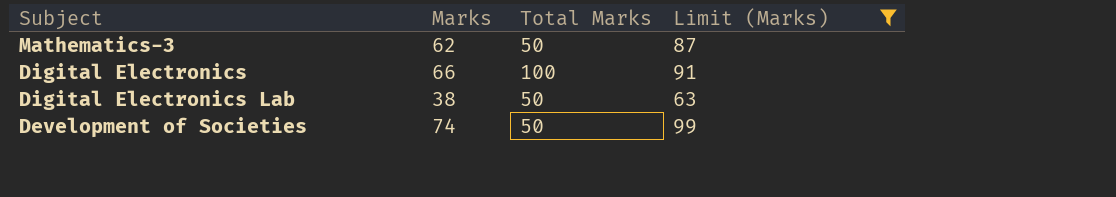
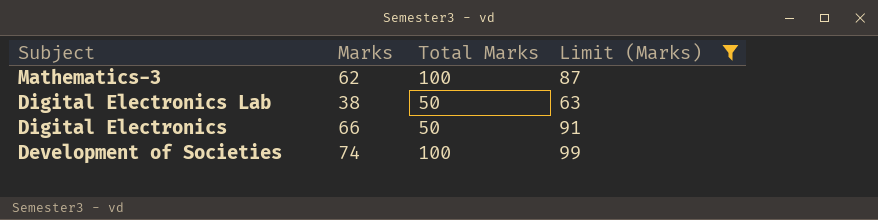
row order: none -> Subject descending
Mathematics-3 | Total Marks: 50 -> 100
Digital Electronics | Total Marks: 100 -> 50
Development of Societies | Total Marks: 50 -> 100

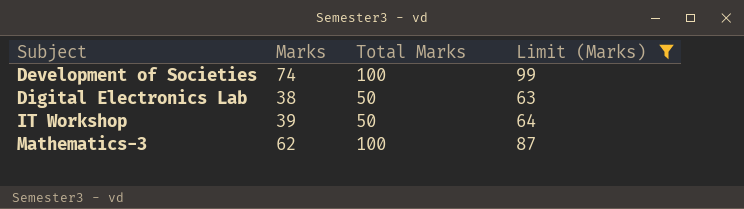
row order: Subject descending -> Subject ascending
row Digital Electronics: 66 | 50 | 91 -> none
row IT Workshop: none -> 39 | 50 | 64

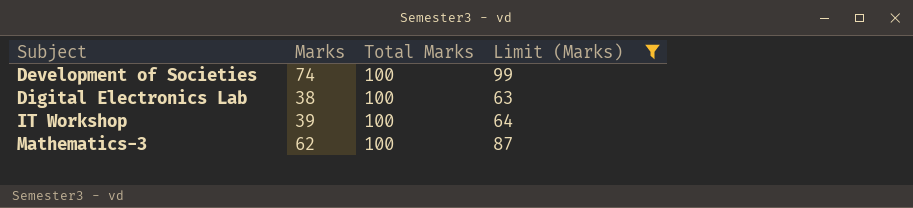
Digital Electronics Lab | Total Marks: 50 -> 100
IT Workshop | Total Marks: 50 -> 100

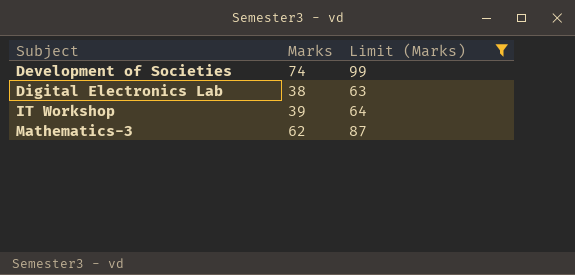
column Total Marks | position: 3 -> none

